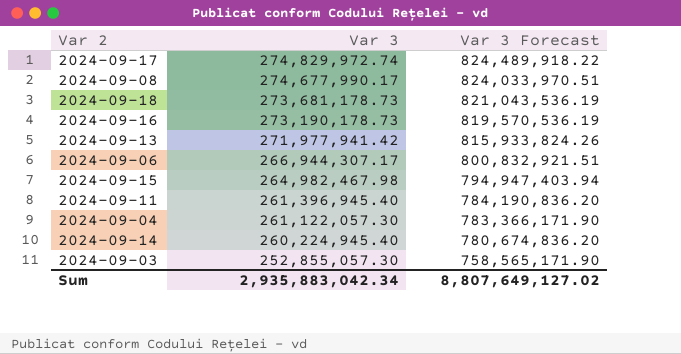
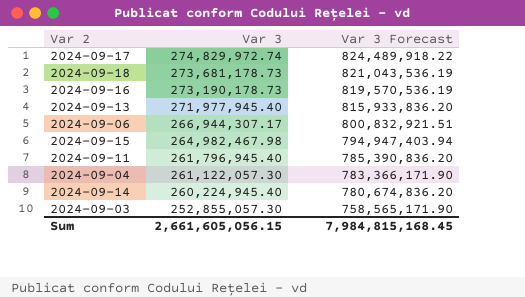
row 2024-09-08: 274,677,990.17 | 824,033,970.51 -> none
2024-09-13 | Var 3: 271,977,941.42 -> 271,977,945.40
2024-09-13 | Var 3 Forecast: 815,933,824.26 -> 815,933,836.20
2024-09-11 | Var 3: 261,396,945.40 -> 261,796,945.40
2024-09-11 | Var 3 Forecast: 784,190,836.20 -> 785,390,836.20
Sum | Var 3: 2,935,883,042.34 -> 2,661,605,056.15
Sum | Var 3 Forecast: 8,807,649,127.02 -> 7,984,815,168.45

